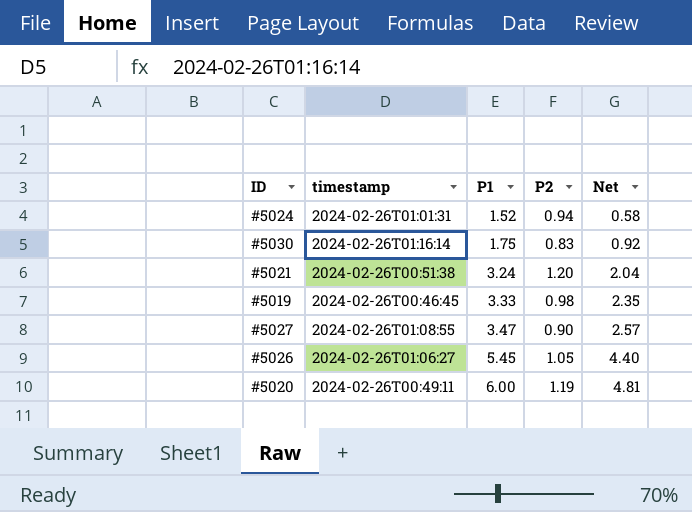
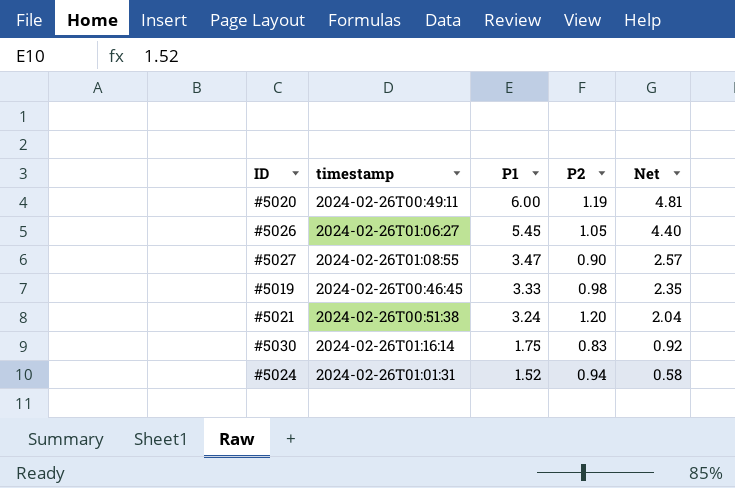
row order: P1 ascending -> P1 descending

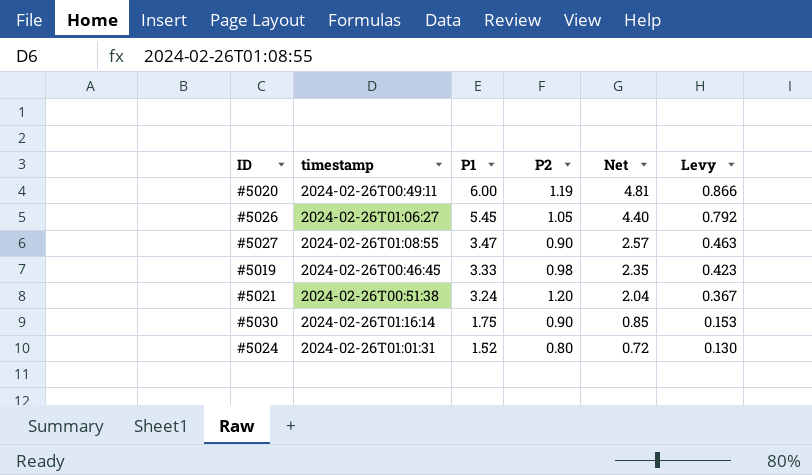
column Levy | formula: none -> [Net] * 0.18
#5030 | P2: 0.83 -> 0.90
#5030 | Net: 0.92 -> 0.85
#5024 | P2: 0.94 -> 0.80
#5024 | Net: 0.58 -> 0.72

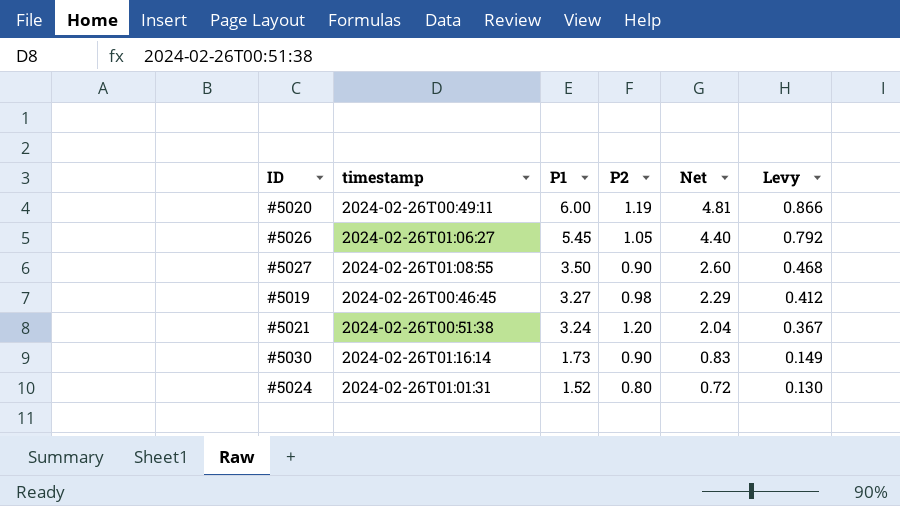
#5027 | P1: 3.47 -> 3.50
#5027 | Net: 2.57 -> 2.60
#5027 | Levy: 0.463 -> 0.468
#5019 | P1: 3.33 -> 3.27
#5019 | Net: 2.35 -> 2.29
#5019 | Levy: 0.423 -> 0.412
#5030 | P1: 1.75 -> 1.73
#5030 | Net: 0.85 -> 0.83
#5030 | Levy: 0.153 -> 0.149

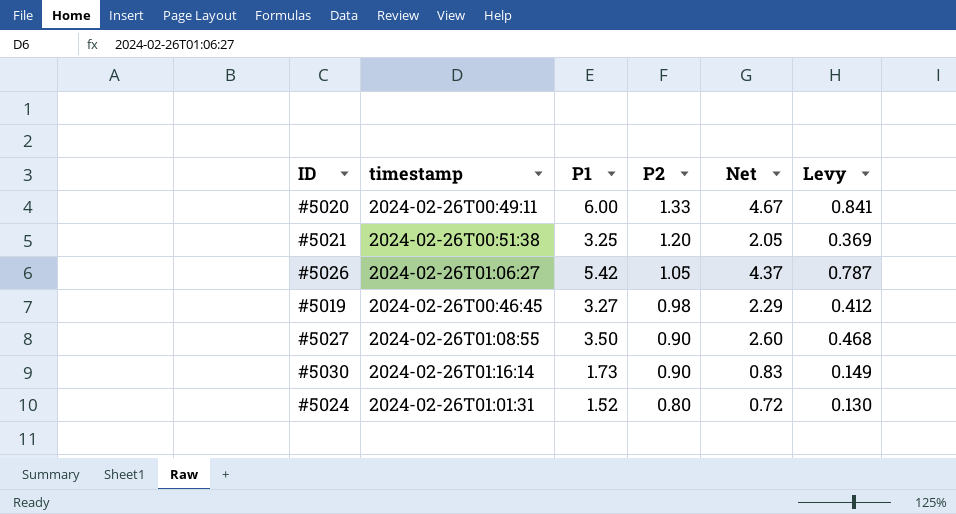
row order: P1 descending -> P2 descending
#5020 | P2: 1.19 -> 1.33
#5020 | Net: 4.81 -> 4.67
#5020 | Levy: 0.866 -> 0.841
#5021 | P1: 3.24 -> 3.25
#5021 | Net: 2.04 -> 2.05
#5021 | Levy: 0.367 -> 0.369
#5026 | P1: 5.45 -> 5.42
#5026 | Net: 4.40 -> 4.37
#5026 | Levy: 0.792 -> 0.787

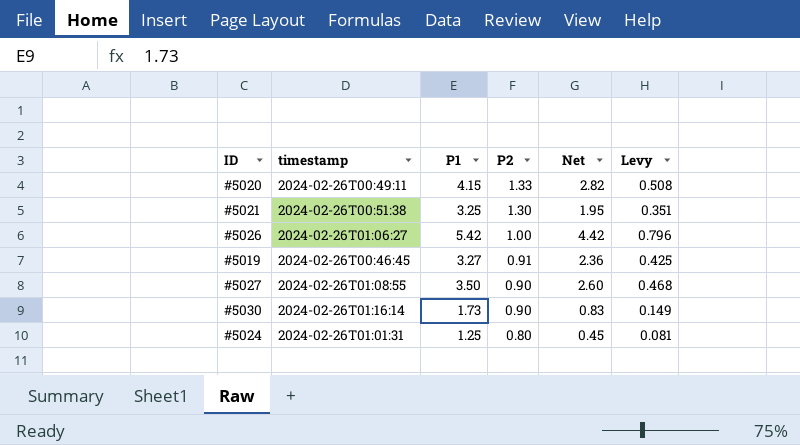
#5020 | P1: 6.00 -> 4.15
#5020 | Net: 4.67 -> 2.82
#5020 | Levy: 0.841 -> 0.508
#5021 | P2: 1.20 -> 1.30
#5021 | Net: 2.05 -> 1.95
#5021 | Levy: 0.369 -> 0.351
#5026 | P2: 1.05 -> 1.00
#5026 | Net: 4.37 -> 4.42
#5026 | Levy: 0.787 -> 0.796
#5019 | P2: 0.98 -> 0.91
#5019 | Net: 2.29 -> 2.36
#5019 | Levy: 0.412 -> 0.425
#5024 | P1: 1.52 -> 1.25
#5024 | Net: 0.72 -> 0.45
#5024 | Levy: 0.130 -> 0.081

